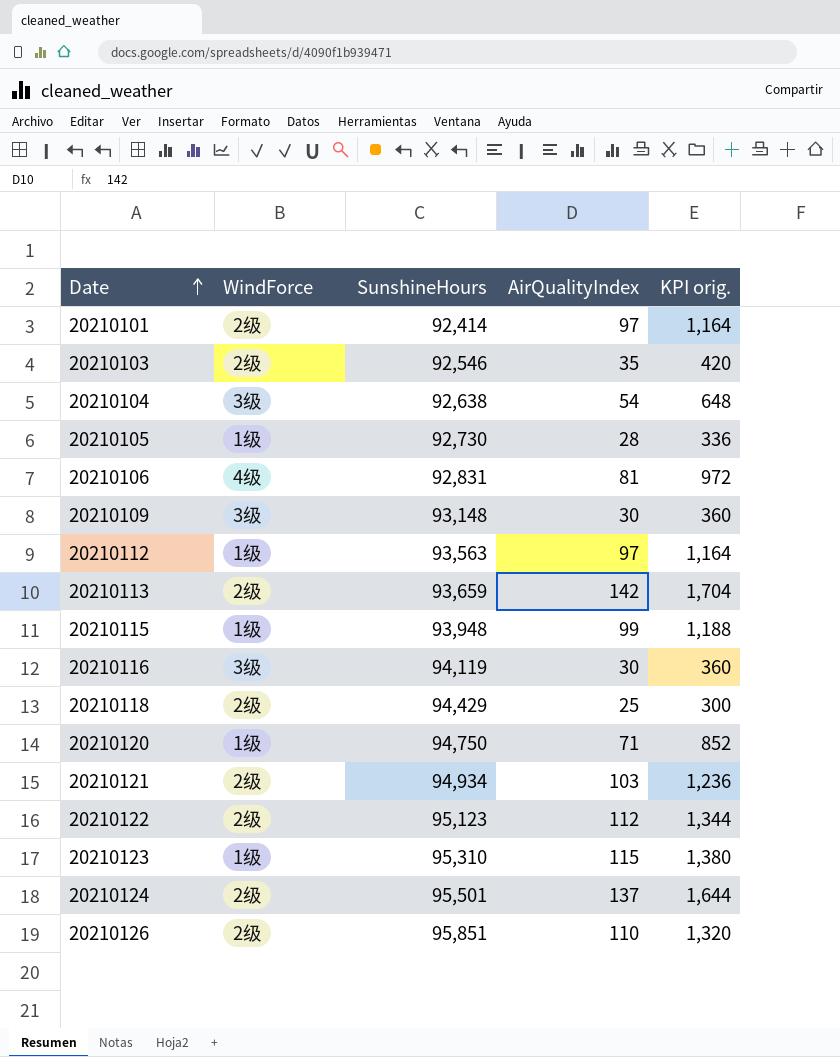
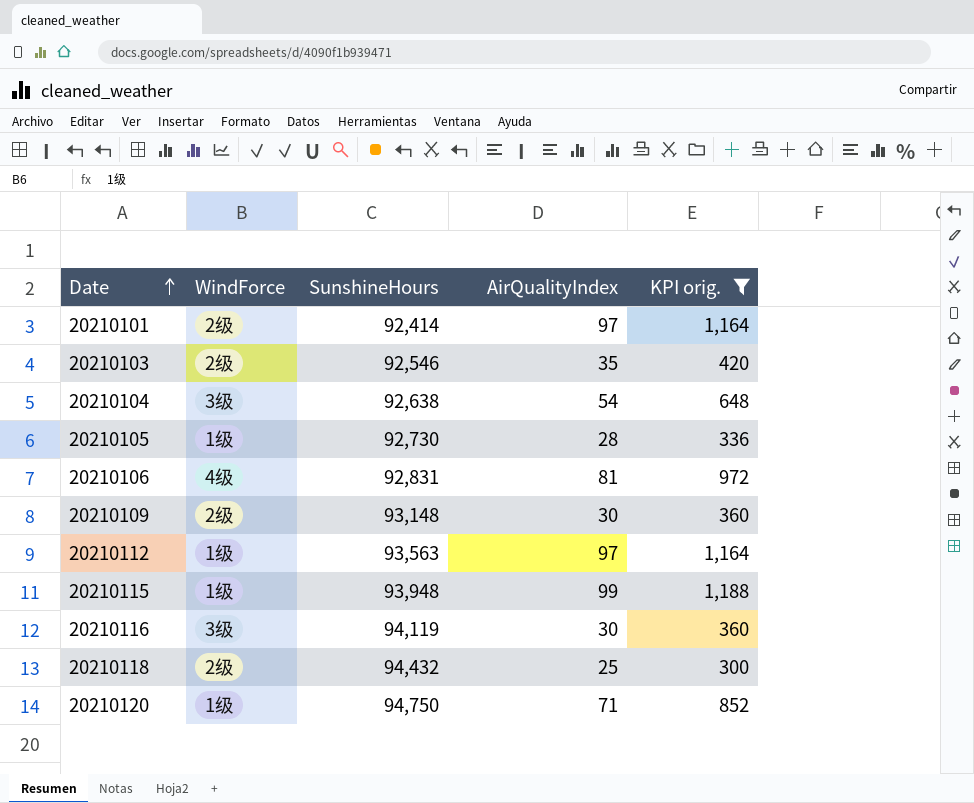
filter: none -> KPI orig. <= 1,188
20210109 | WindForce: 3级 -> 2级
20210118 | SunshineHours: 94,429 -> 94,432

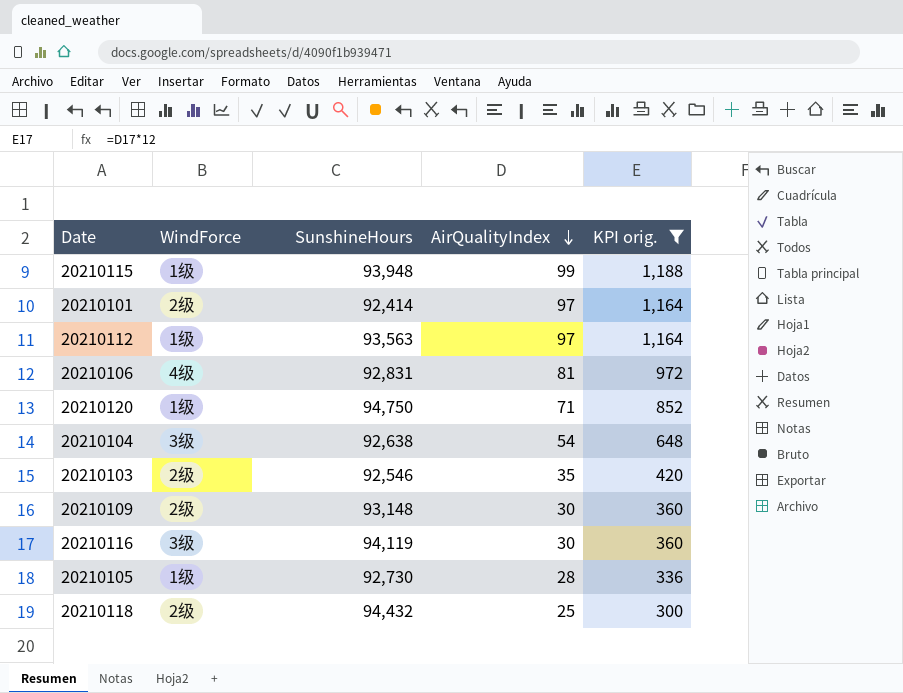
row order: Date ascending -> AirQualityIndex descending

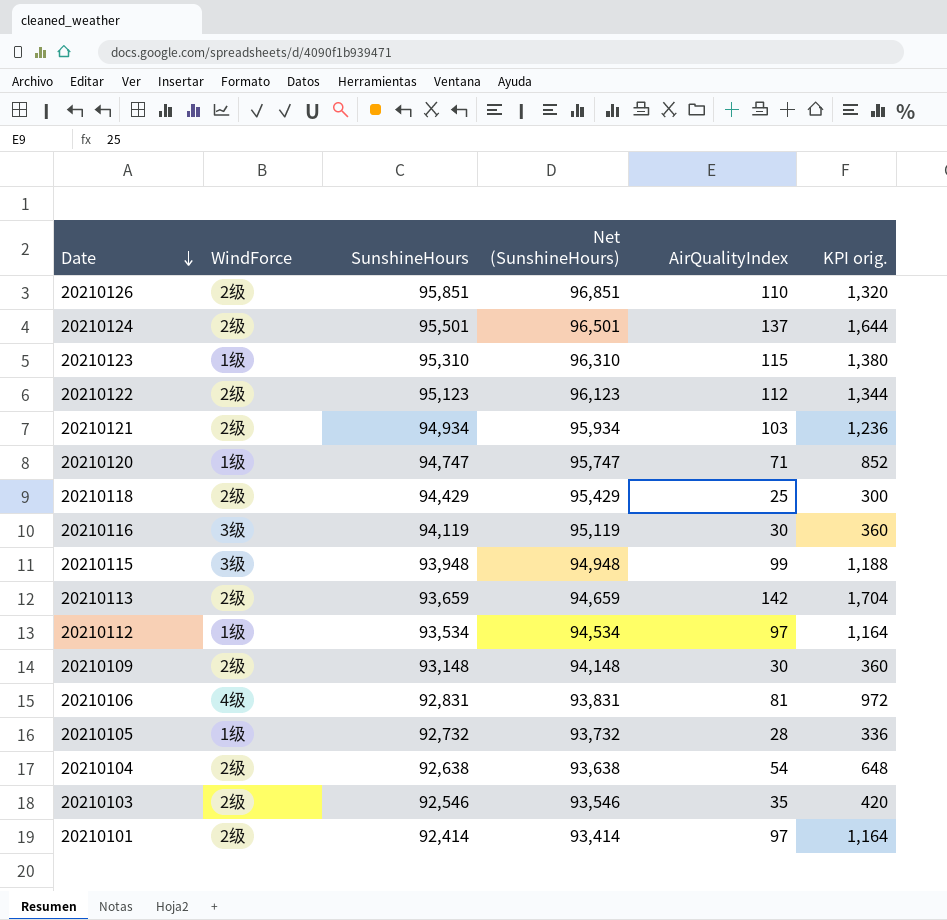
filter: KPI orig. <= 1,188 -> none
row order: AirQualityIndex descending -> Date descending
column Net (SunshineHours) | formula: none -> [SunshineHours] + 1000
20210120 | SunshineHours: 94,750 -> 94,747
20210118 | SunshineHours: 94,432 -> 94,429
20210115 | WindForce: 1级 -> 3级
20210112 | SunshineHours: 93,563 -> 93,534
20210105 | SunshineHours: 92,730 -> 92,732
20210104 | WindForce: 3级 -> 2级

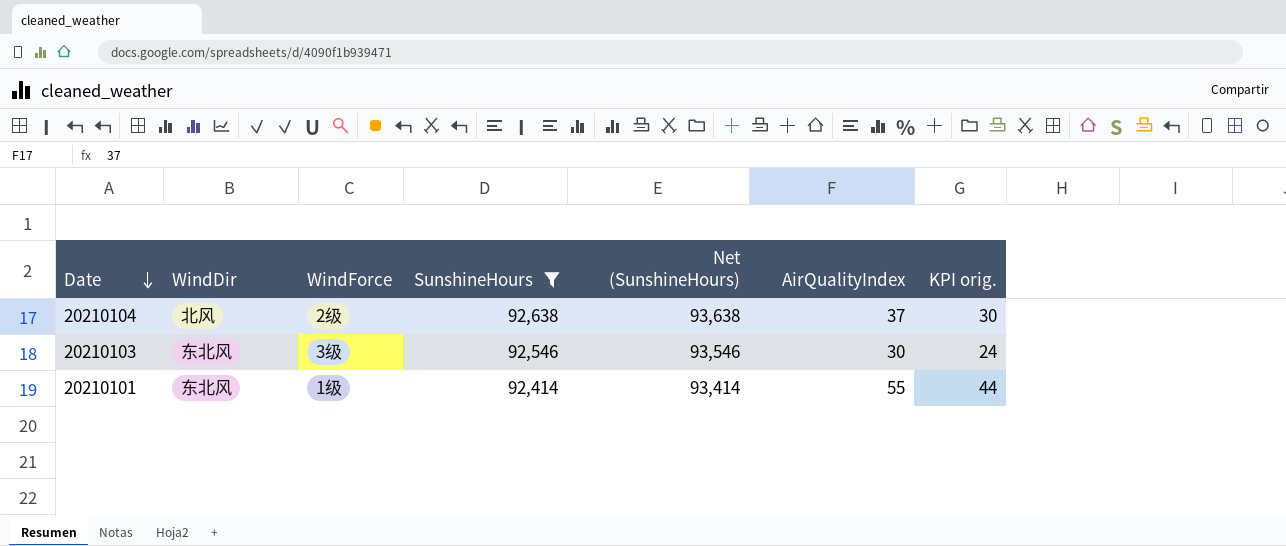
filter: none -> SunshineHours <= 92,638
column WindDir | position: none -> 2
column KPI orig. | formula: [AirQualityIndex] * 12 -> [AirQualityIndex] * 0.8
20210104 | AirQualityIndex: 54 -> 37
20210103 | WindForce: 2级 -> 3级
20210103 | AirQualityIndex: 35 -> 30
20210101 | WindForce: 2级 -> 1级
20210101 | AirQualityIndex: 97 -> 55

